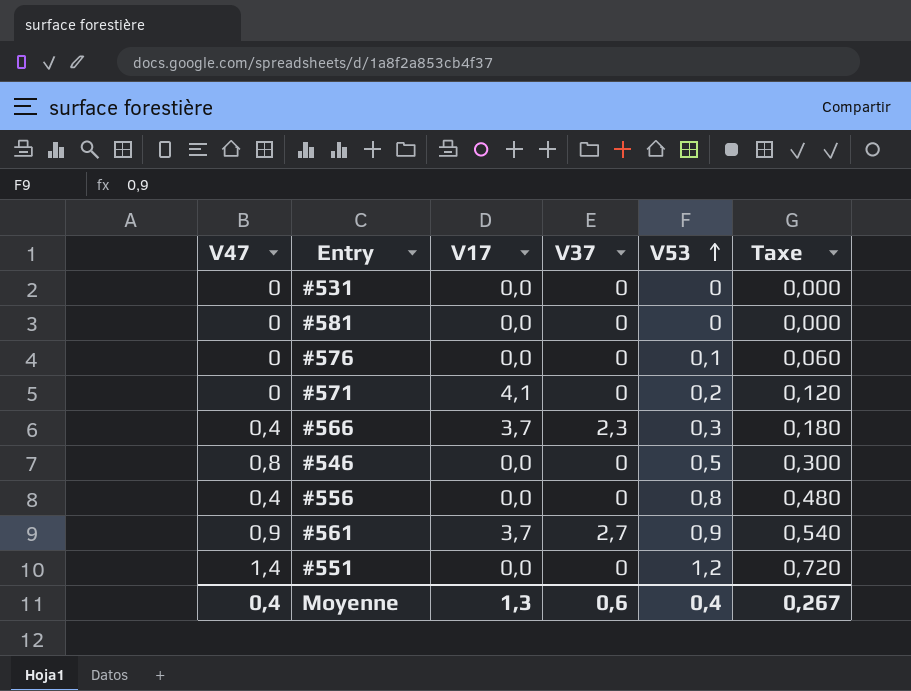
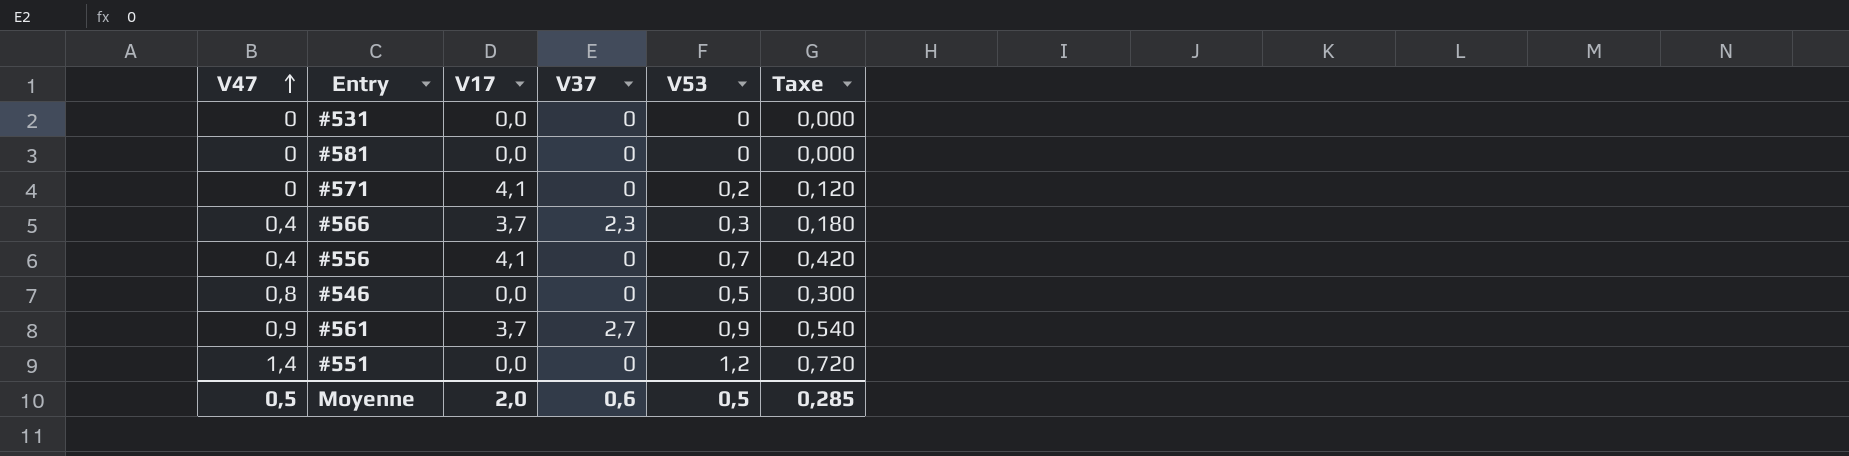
row order: V53 ascending -> V47 ascending
row #576: 0 | 0,0 | 0 | 0,1 | 0,060 -> none
#556 | V17: 0,0 -> 4,1
#556 | V53: 0,8 -> 0,7
#556 | Taxe: 0,480 -> 0,420
Moyenne | V47: 0,4 -> 0,5
Moyenne | V17: 1,3 -> 2,0
Moyenne | V53: 0,4 -> 0,5
Moyenne | Taxe: 0,267 -> 0,285

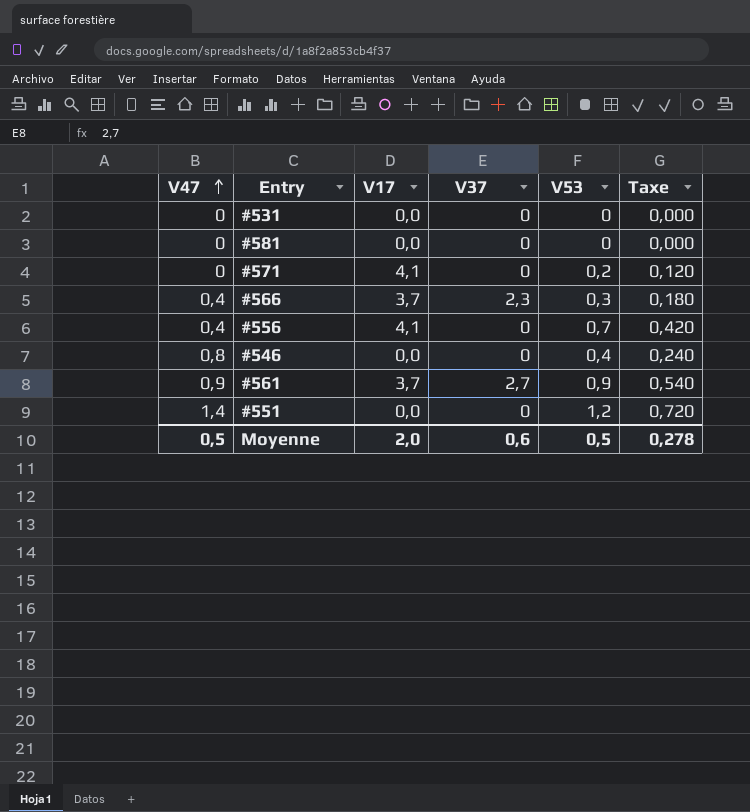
#546 | V53: 0,5 -> 0,4
#546 | Taxe: 0,300 -> 0,240
Moyenne | Taxe: 0,285 -> 0,278

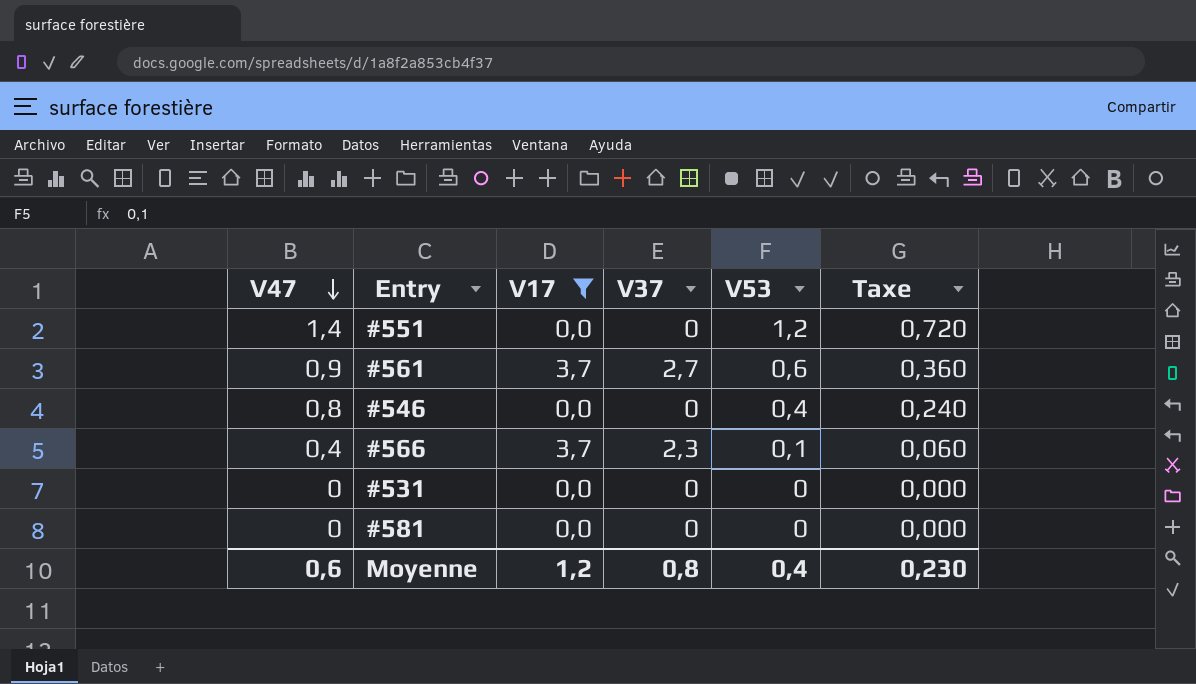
filter: none -> V17 != 4,1
row order: V47 ascending -> V47 descending
#561 | V53: 0,9 -> 0,6
#561 | Taxe: 0,540 -> 0,360
#566 | V53: 0,3 -> 0,1
#566 | Taxe: 0,180 -> 0,060
Moyenne | V47: 0,5 -> 0,6
Moyenne | V17: 2,0 -> 1,2
Moyenne | V37: 0,6 -> 0,8
Moyenne | V53: 0,5 -> 0,4
Moyenne | Taxe: 0,278 -> 0,230

